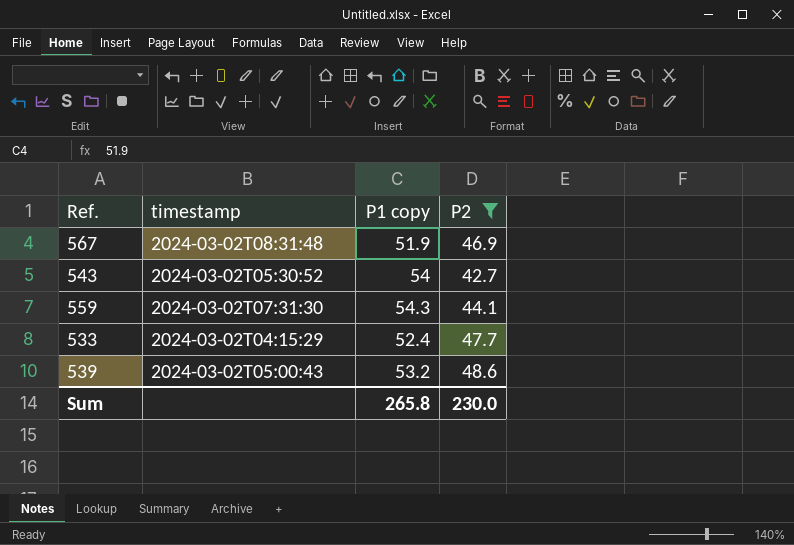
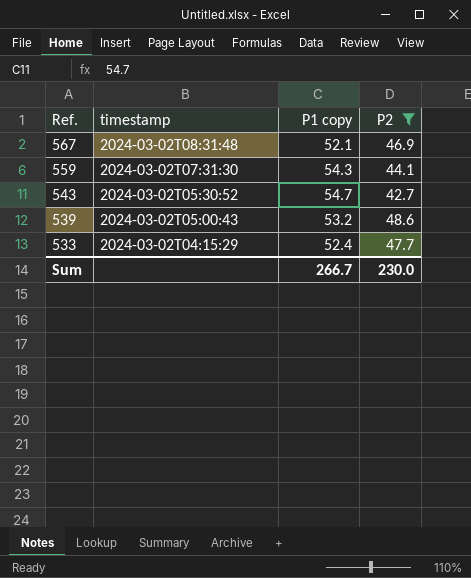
row order: none -> Ref. descending
567 | P1 copy: 51.9 -> 52.1
543 | P1 copy: 54 -> 54.7
Sum | P1 copy: 265.8 -> 266.7

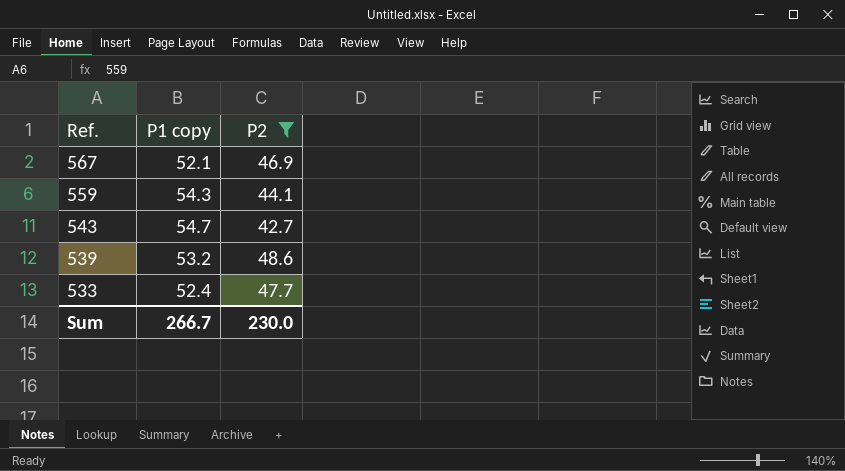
column timestamp | position: 2 -> none

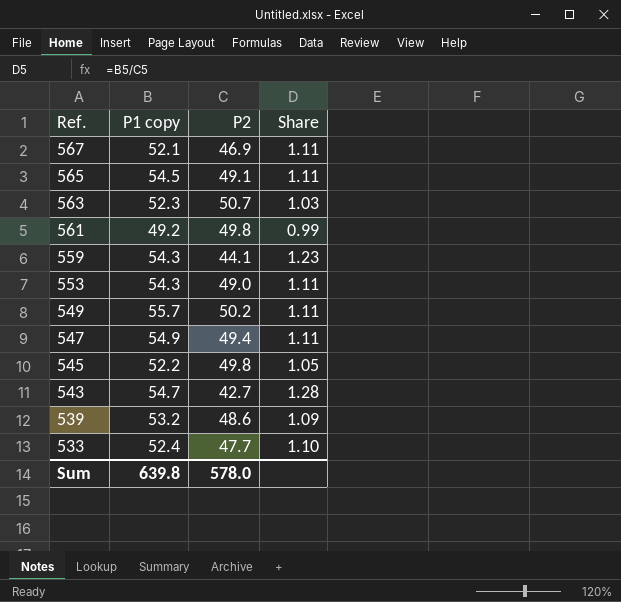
filter: P2 <= 48.6 -> none
column Share | formula: none -> [P1 copy] / [P2]
Sum | P1 copy: 266.7 -> 639.8
Sum | P2: 230.0 -> 578.0

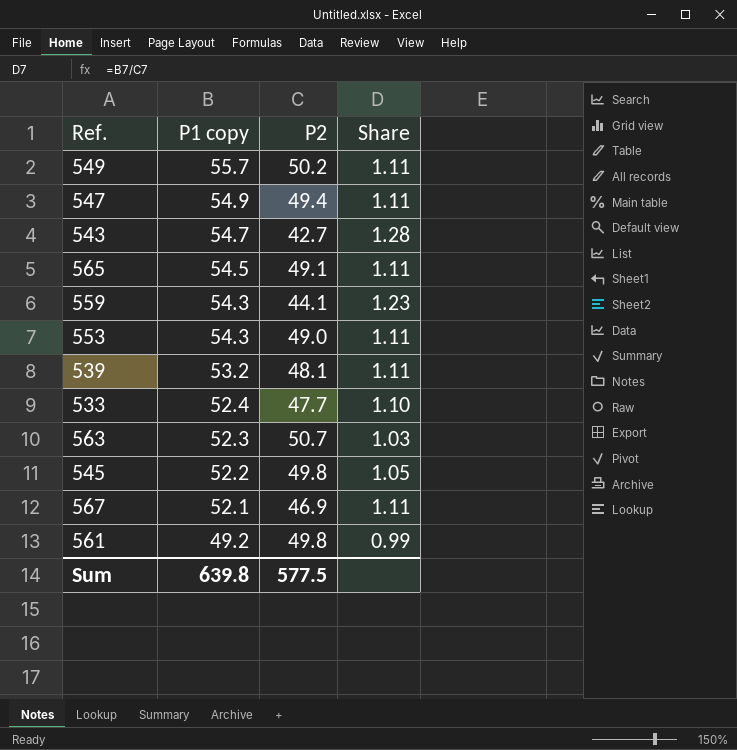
row order: Ref. descending -> P1 copy descending
539 | P2: 48.6 -> 48.1
539 | Share: 1.09 -> 1.11
Sum | P2: 578.0 -> 577.5

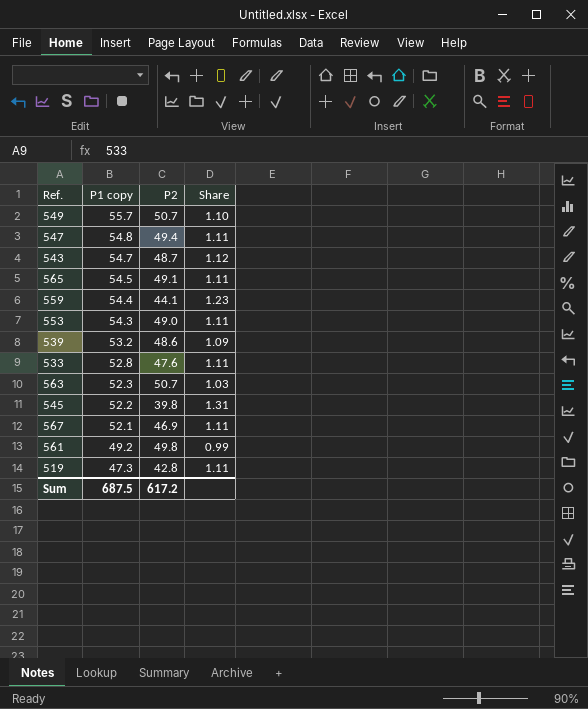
549 | P2: 50.2 -> 50.7
549 | Share: 1.11 -> 1.10
547 | P1 copy: 54.9 -> 54.8
543 | P2: 42.7 -> 48.7
543 | Share: 1.28 -> 1.12
559 | P1 copy: 54.3 -> 54.4
539 | P2: 48.1 -> 48.6
539 | Share: 1.11 -> 1.09
533 | P1 copy: 52.4 -> 52.8
533 | P2: 47.7 -> 47.6
533 | Share: 1.10 -> 1.11
545 | P2: 49.8 -> 39.8
545 | Share: 1.05 -> 1.31
row 519: none -> 47.3 | 42.8 | 1.11
Sum | P1 copy: 639.8 -> 687.5
Sum | P2: 577.5 -> 617.2

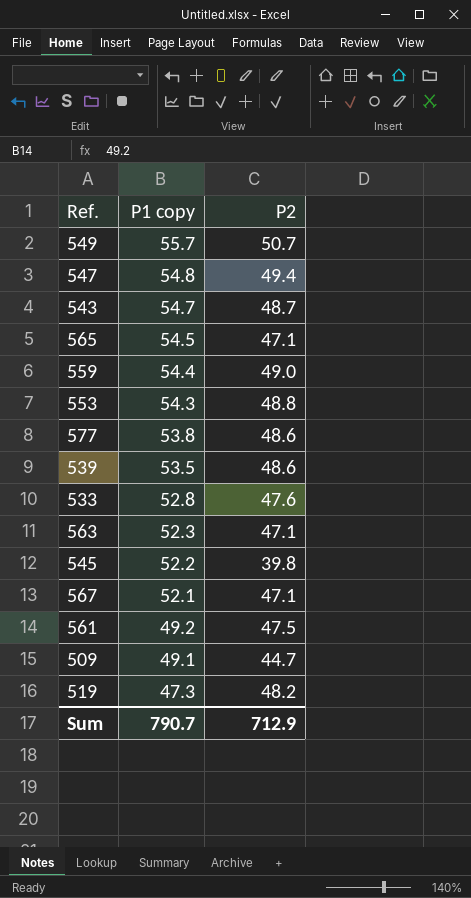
column Share | formula: [P1 copy] / [P2] -> none
565 | P2: 49.1 -> 47.1
559 | P2: 44.1 -> 49.0
553 | P2: 49.0 -> 48.8
row 577: none -> 53.8 | 48.6
539 | P1 copy: 53.2 -> 53.5
563 | P2: 50.7 -> 47.1
567 | P2: 46.9 -> 47.1
561 | P2: 49.8 -> 47.5
row 509: none -> 49.1 | 44.7
519 | P2: 42.8 -> 48.2
Sum | P1 copy: 687.5 -> 790.7
Sum | P2: 617.2 -> 712.9

